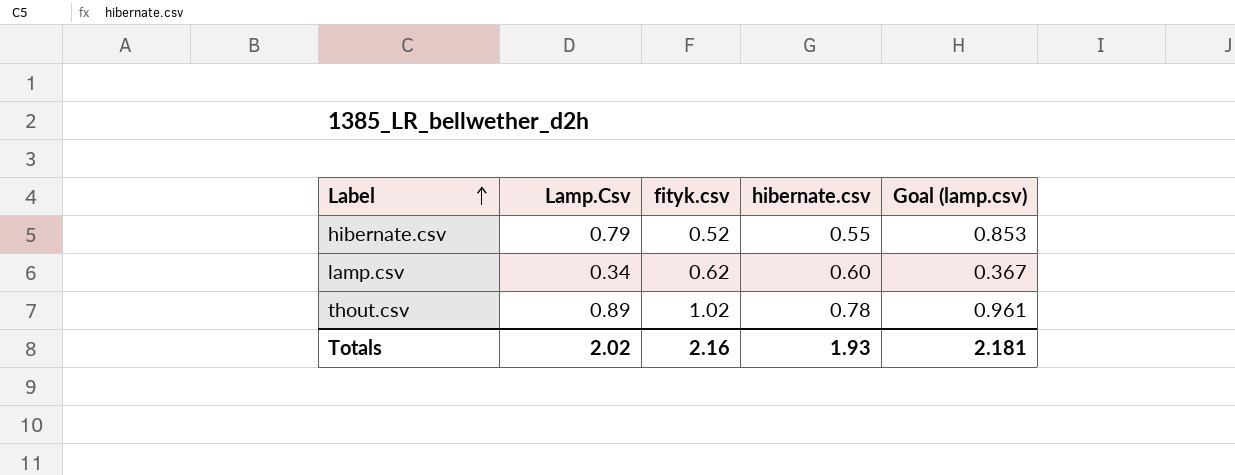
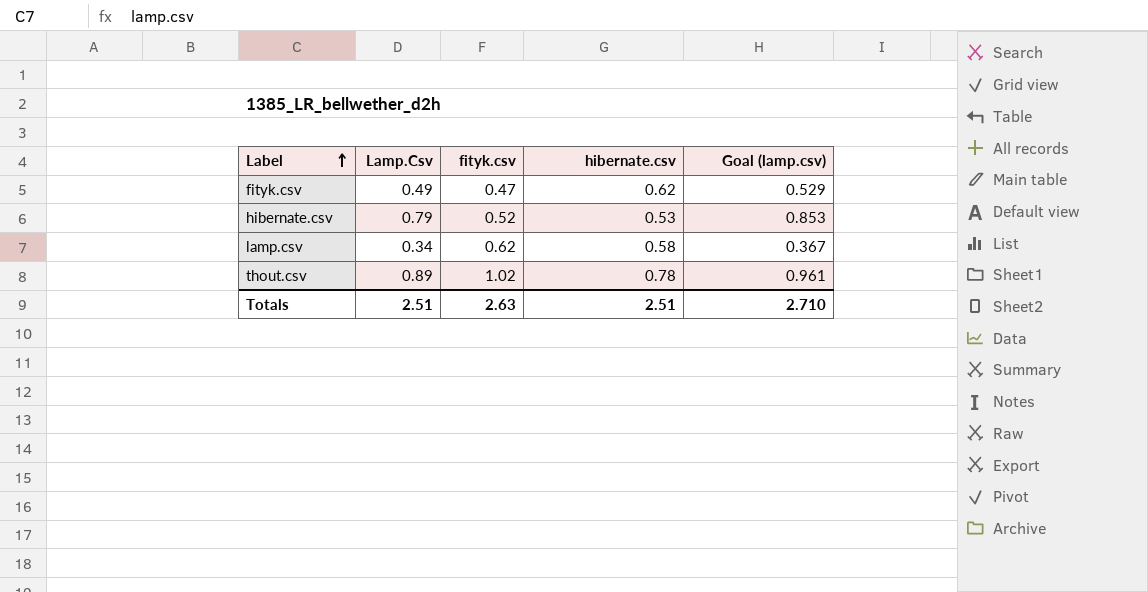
row fityk.csv: none -> 0.49 | 0.47 | 0.62 | 0.529
hibernate.csv | hibernate.csv: 0.55 -> 0.53
lamp.csv | hibernate.csv: 0.60 -> 0.58
Totals | Lamp.Csv: 2.02 -> 2.51
Totals | fityk.csv: 2.16 -> 2.63
Totals | hibernate.csv: 1.93 -> 2.51
Totals | Goal (lamp.csv): 2.181 -> 2.710

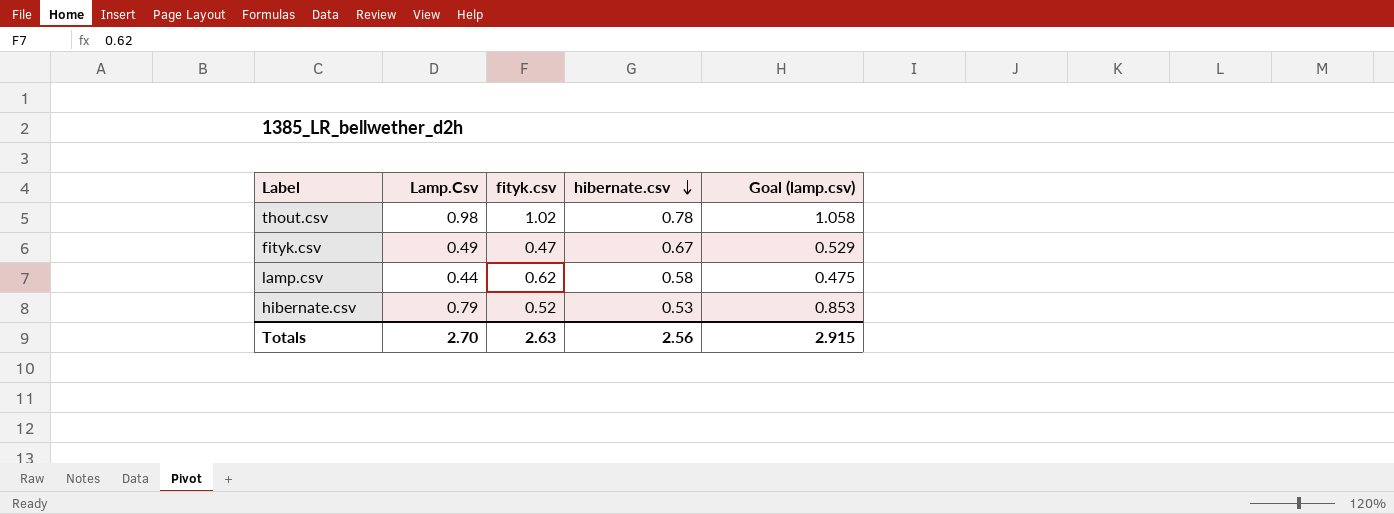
row order: Label ascending -> hibernate.csv descending
thout.csv | Lamp.Csv: 0.89 -> 0.98
thout.csv | Goal (lamp.csv): 0.961 -> 1.058
fityk.csv | hibernate.csv: 0.62 -> 0.67
lamp.csv | Lamp.Csv: 0.34 -> 0.44
lamp.csv | Goal (lamp.csv): 0.367 -> 0.475
Totals | Lamp.Csv: 2.51 -> 2.70
Totals | hibernate.csv: 2.51 -> 2.56
Totals | Goal (lamp.csv): 2.710 -> 2.915

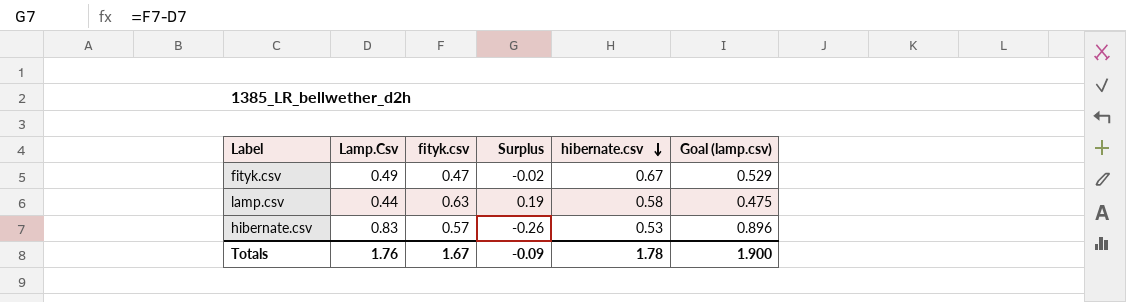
column Surplus | formula: none -> [fityk.csv] - [Lamp.Csv]
row thout.csv: 0.98 | 1.02 | 0.78 | 1.058 -> none
lamp.csv | fityk.csv: 0.62 -> 0.63
hibernate.csv | Lamp.Csv: 0.79 -> 0.83
hibernate.csv | fityk.csv: 0.52 -> 0.57
hibernate.csv | Goal (lamp.csv): 0.853 -> 0.896
Totals | Lamp.Csv: 2.70 -> 1.76
Totals | fityk.csv: 2.63 -> 1.67
Totals | hibernate.csv: 2.56 -> 1.78
Totals | Goal (lamp.csv): 2.915 -> 1.900

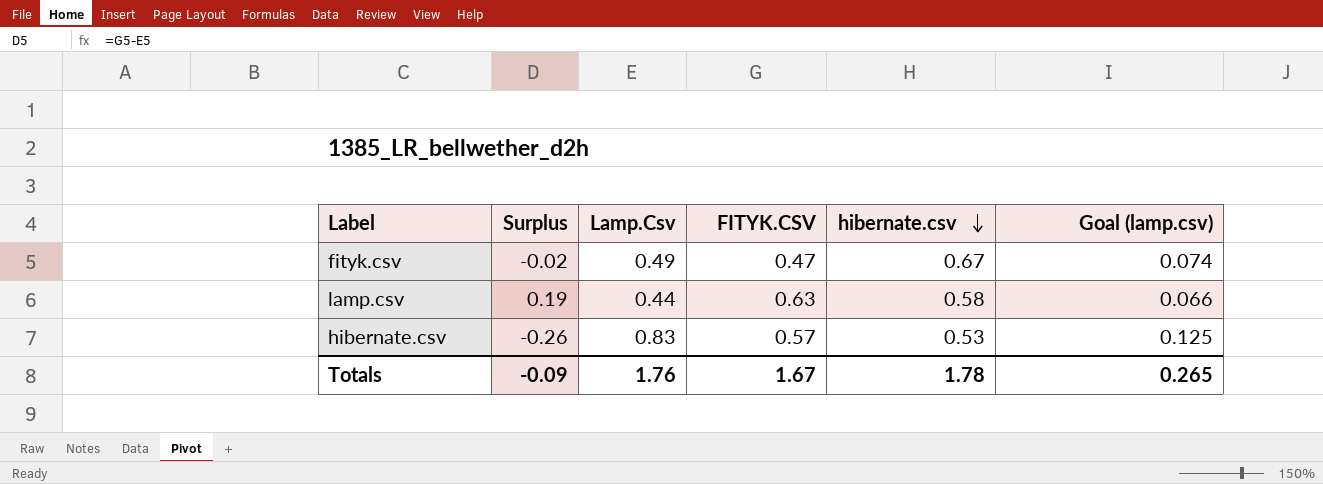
column Surplus | position: 4 -> 2
column name: fityk.csv -> FITYK.CSV
column Goal (lamp.csv) | formula: [Lamp.Csv] * 1.08 -> [Lamp.Csv] * 0.15
Totals | Goal (lamp.csv): 1.900 -> 0.265

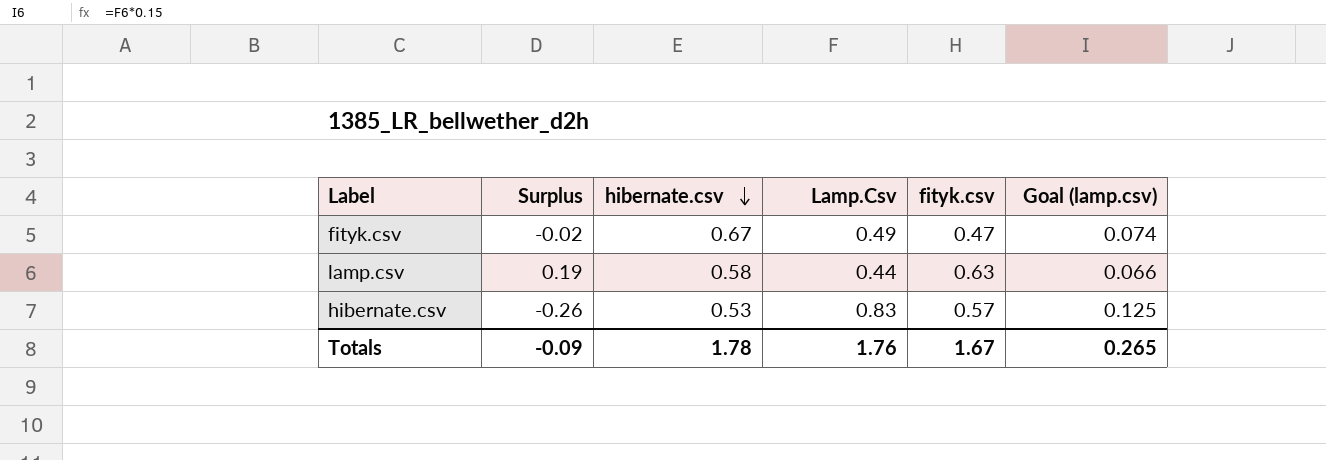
column hibernate.csv | position: 5 -> 3
column name: FITYK.CSV -> fityk.csv

